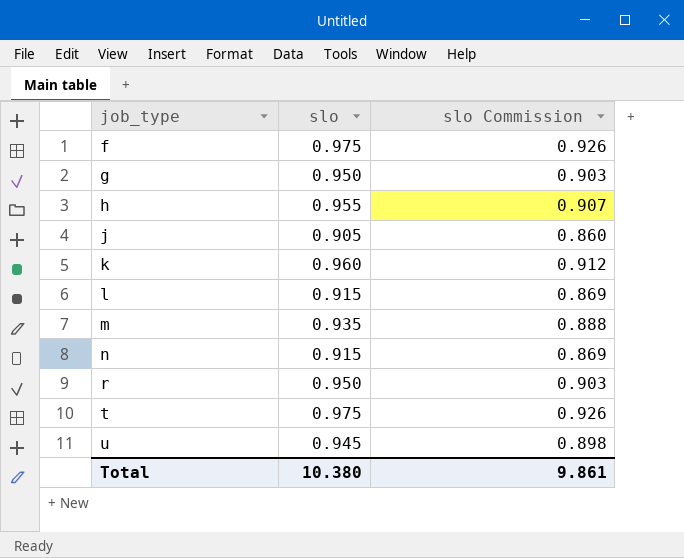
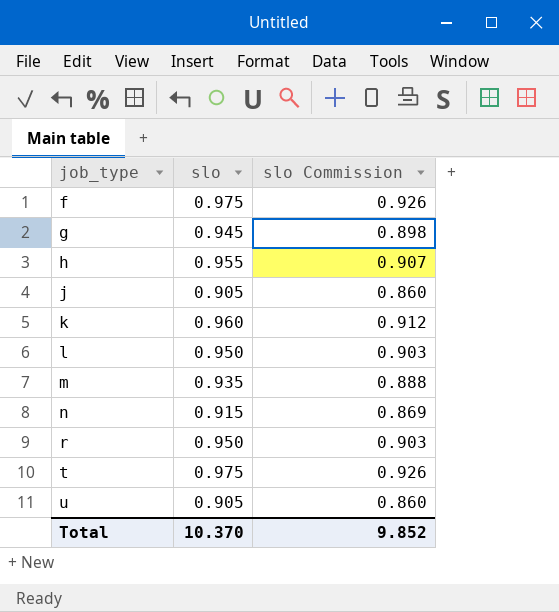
g | slo: 0.950 -> 0.945
g | slo Commission: 0.903 -> 0.898
l | slo: 0.915 -> 0.950
l | slo Commission: 0.869 -> 0.903
u | slo: 0.945 -> 0.905
u | slo Commission: 0.898 -> 0.860
Total | slo: 10.380 -> 10.370
Total | slo Commission: 9.861 -> 9.852

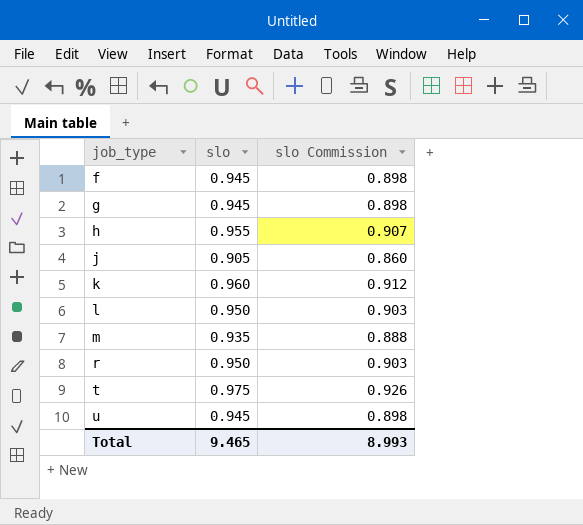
row n: 0.915 | 0.869 -> none
f | slo: 0.975 -> 0.945
f | slo Commission: 0.926 -> 0.898
u | slo: 0.905 -> 0.945
u | slo Commission: 0.860 -> 0.898
Total | slo: 10.370 -> 9.465
Total | slo Commission: 9.852 -> 8.993

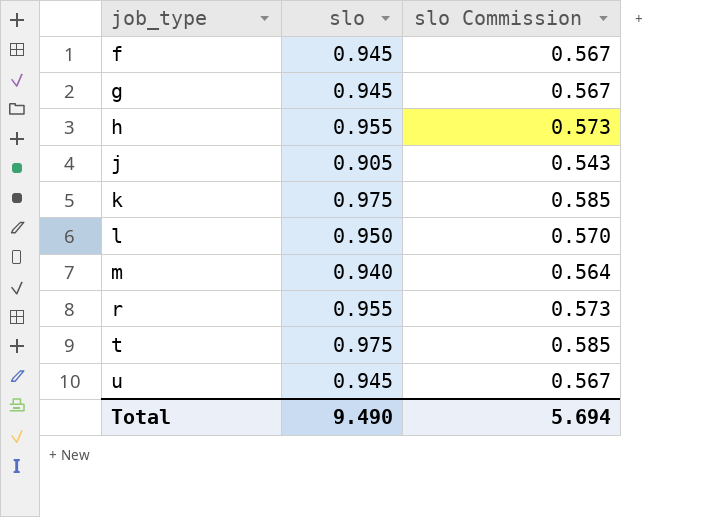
column slo Commission | formula: [slo] * 0.95 -> [slo] * 0.6
k | slo: 0.960 -> 0.975
m | slo: 0.935 -> 0.940
r | slo: 0.950 -> 0.955
Total | slo: 9.465 -> 9.490
Total | slo Commission: 8.993 -> 5.694

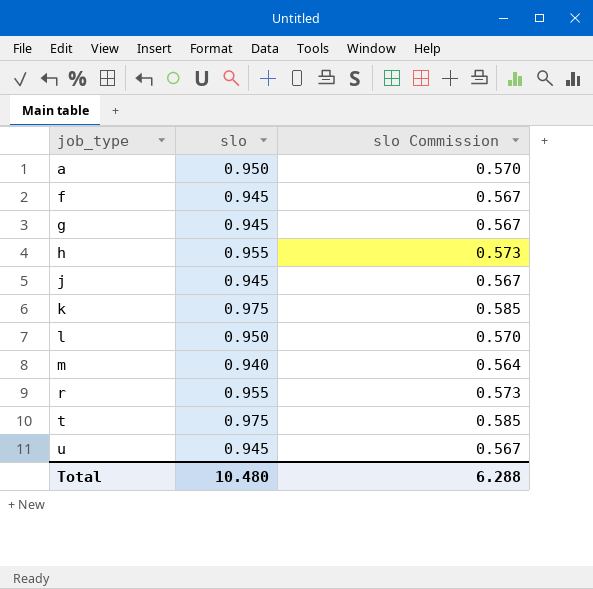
row a: none -> 0.950 | 0.570
j | slo: 0.905 -> 0.945
j | slo Commission: 0.543 -> 0.567
Total | slo: 9.490 -> 10.480
Total | slo Commission: 5.694 -> 6.288

